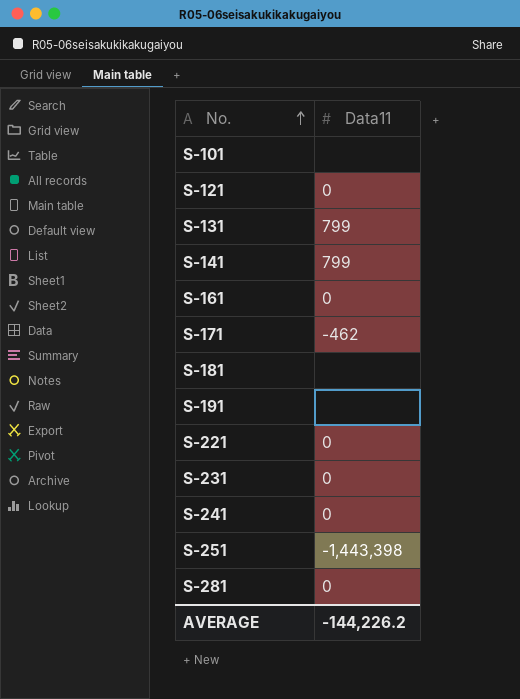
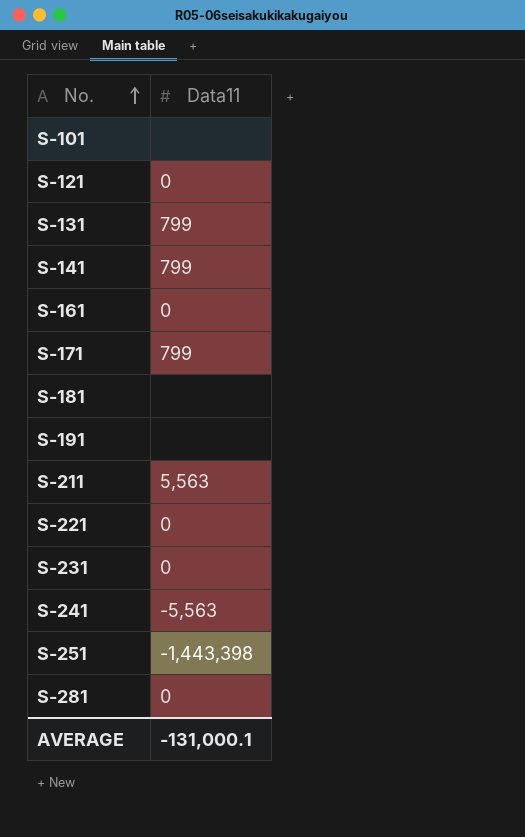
S-171 | Data11: -462 -> 799
row S-211: none -> 5,563
S-241 | Data11: 0 -> -5,563
AVERAGE | Data11: -144,226.2 -> -131,000.1

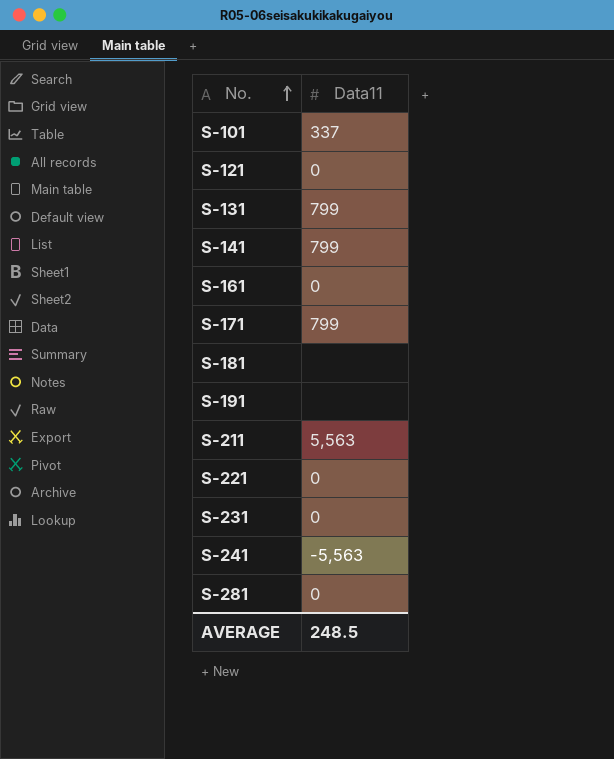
row S-251: -1,443,398 -> none
S-101 | Data11: none -> 337
AVERAGE | Data11: -131,000.1 -> 248.5

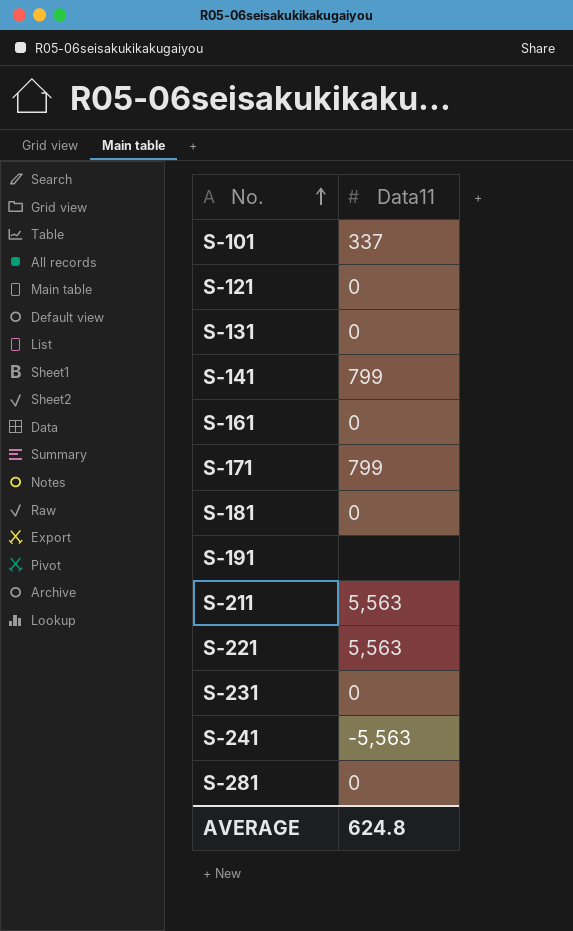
S-131 | Data11: 799 -> 0
S-181 | Data11: none -> 0
S-221 | Data11: 0 -> 5,563
AVERAGE | Data11: 248.5 -> 624.8

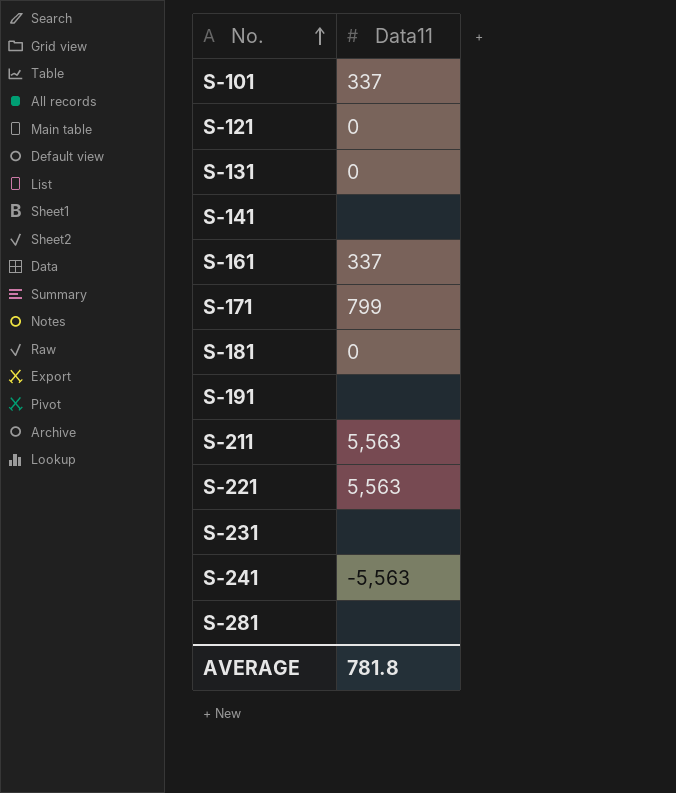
S-141 | Data11: 799 -> none
S-161 | Data11: 0 -> 337
S-231 | Data11: 0 -> none
S-281 | Data11: 0 -> none
AVERAGE | Data11: 624.8 -> 781.8

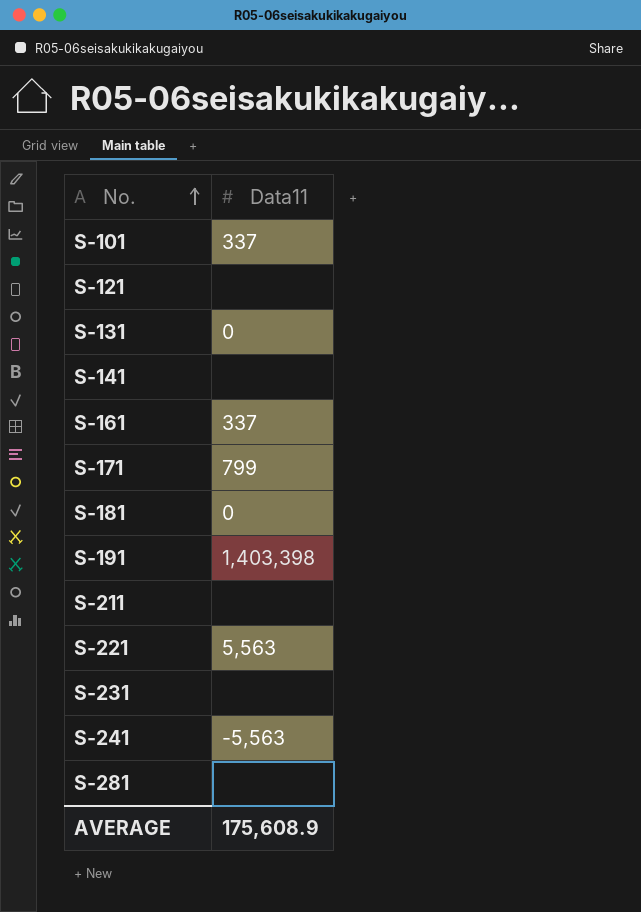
S-121 | Data11: 0 -> none
S-191 | Data11: none -> 1,403,398
S-211 | Data11: 5,563 -> none
AVERAGE | Data11: 781.8 -> 175,608.9

